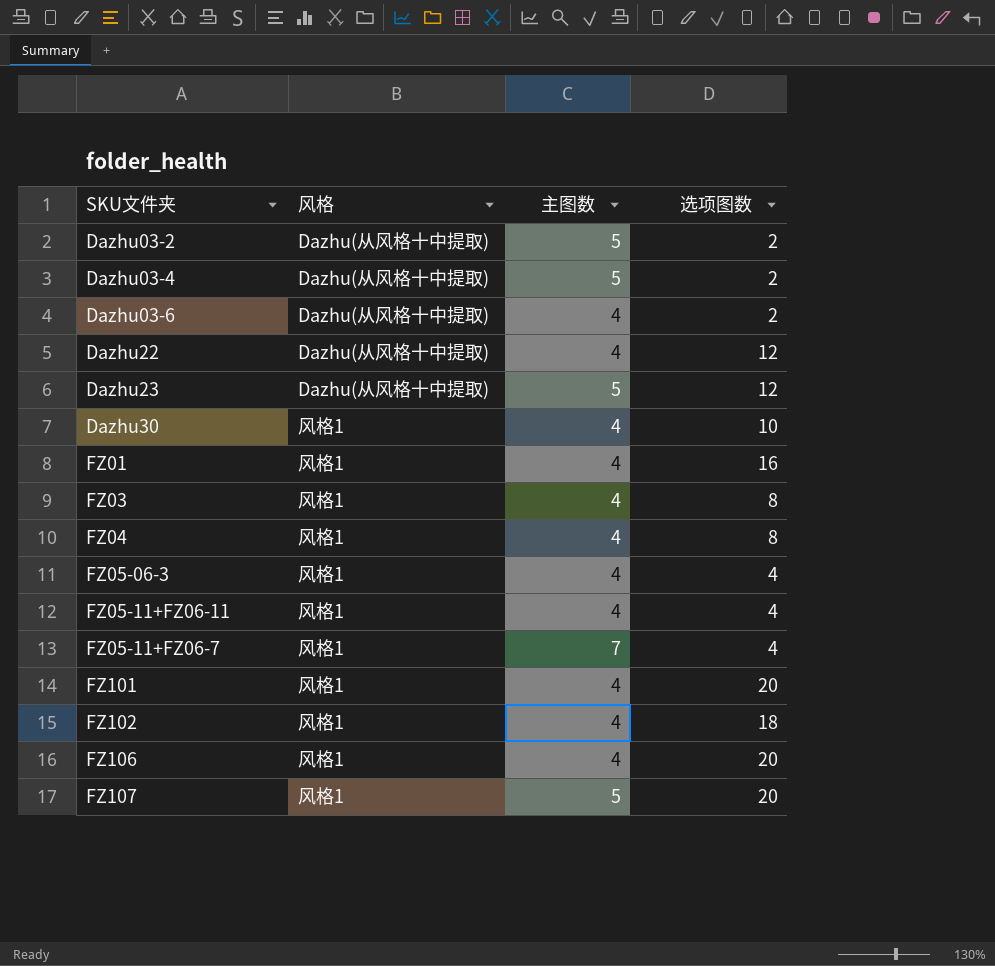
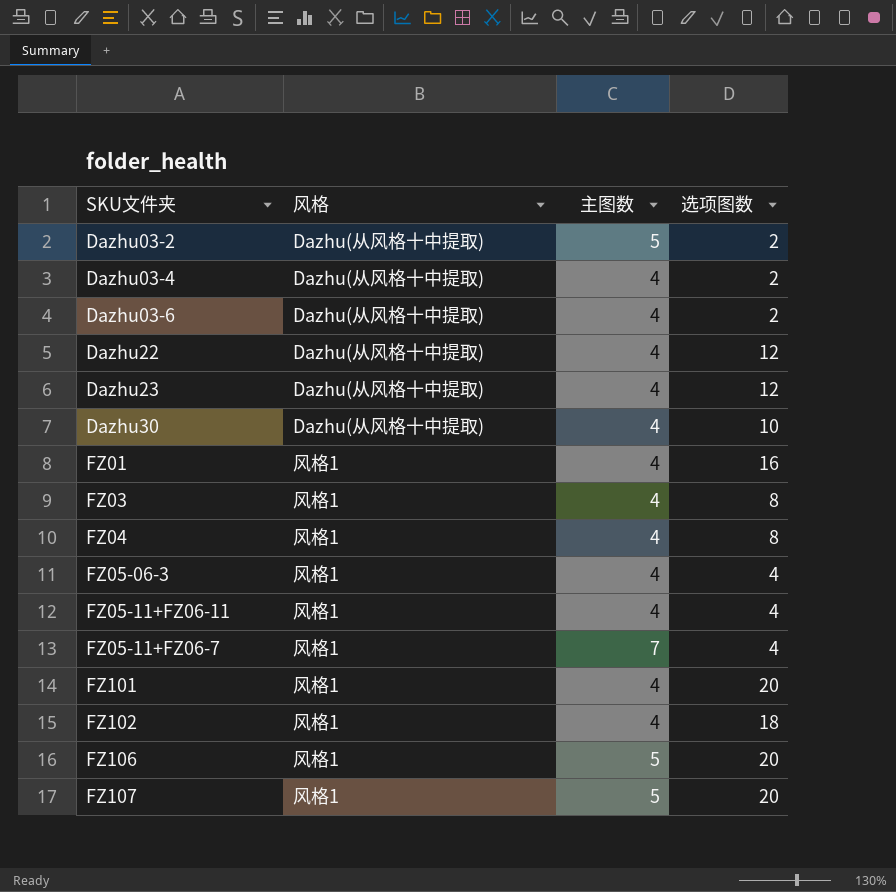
Dazhu03-4 | 主图数: 5 -> 4
Dazhu23 | 主图数: 5 -> 4
Dazhu30 | 风格: 风格1 -> Dazhu(从风格十中提取)
FZ106 | 主图数: 4 -> 5

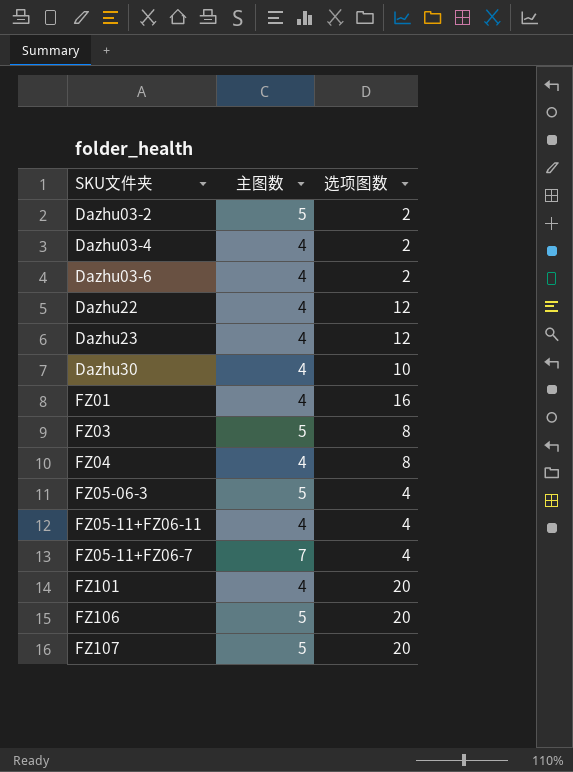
column 风格 | position: 2 -> none
row FZ102: 风格1 | 4 | 18 -> none
FZ03 | 主图数: 4 -> 5
FZ05-06-3 | 主图数: 4 -> 5

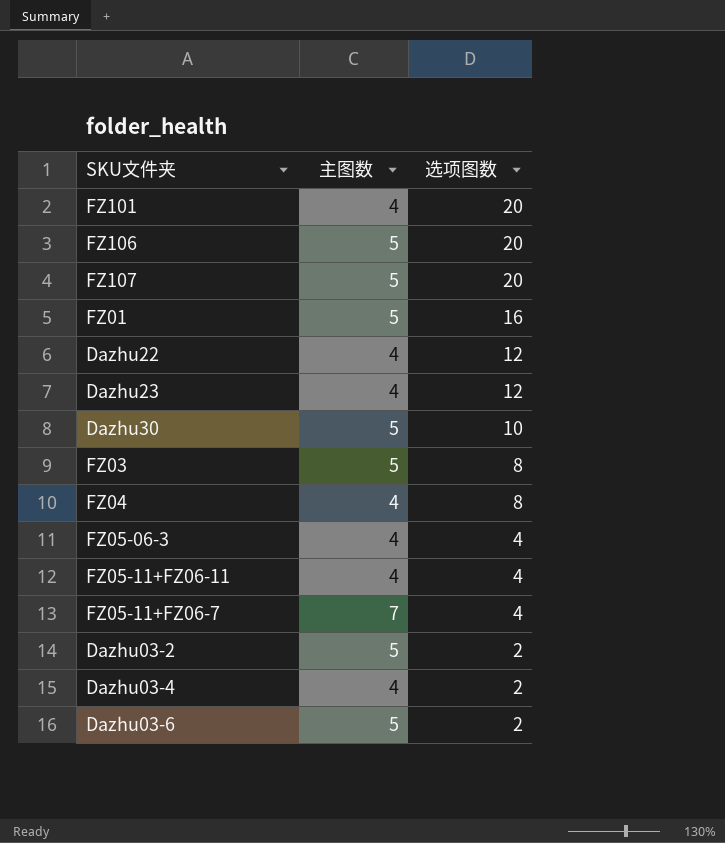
row order: none -> 选项图数 descending
FZ01 | 主图数: 4 -> 5
Dazhu30 | 主图数: 4 -> 5
FZ05-06-3 | 主图数: 5 -> 4
Dazhu03-6 | 主图数: 4 -> 5

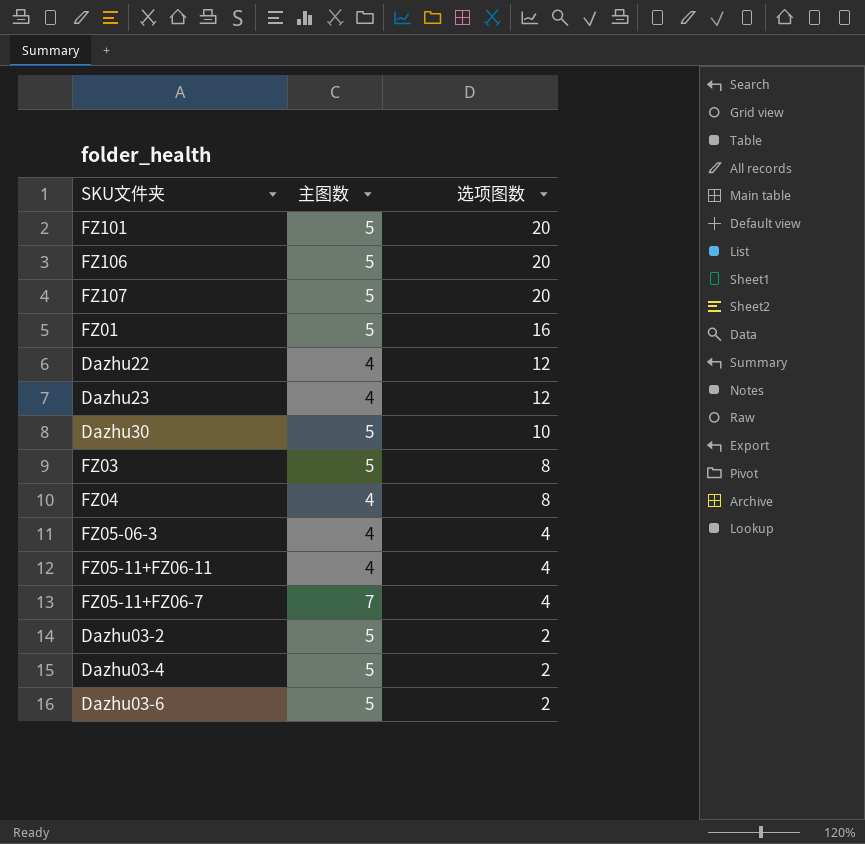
FZ101 | 主图数: 4 -> 5
Dazhu03-4 | 主图数: 4 -> 5

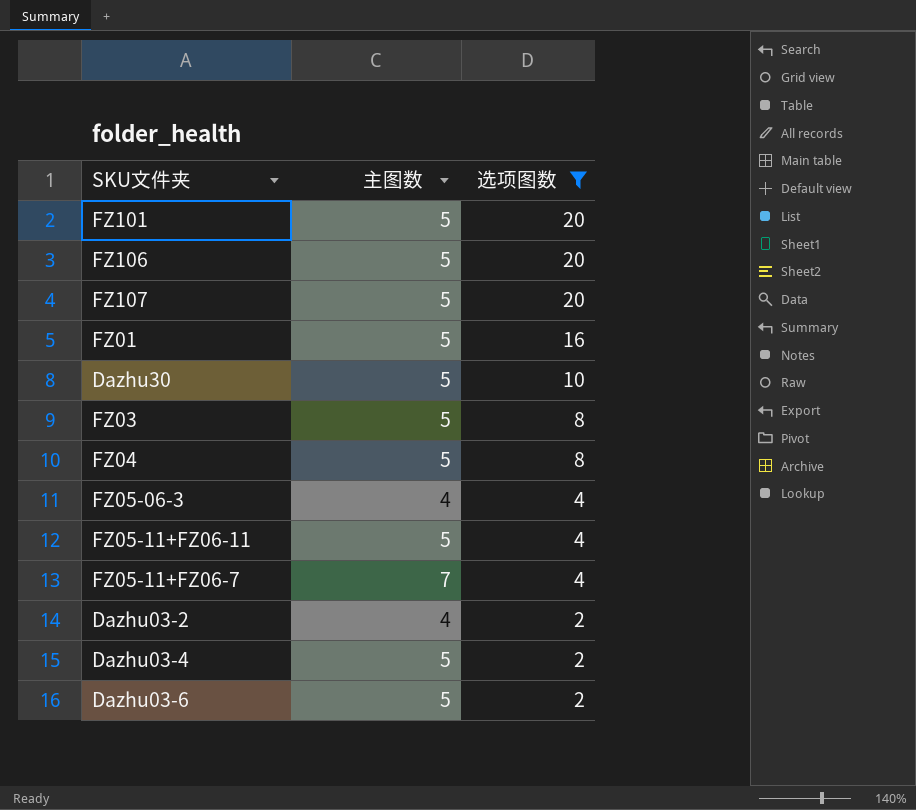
filter: none -> 选项图数 != 12
FZ04 | 主图数: 4 -> 5
FZ05-11+FZ06-11 | 主图数: 4 -> 5
Dazhu03-2 | 主图数: 5 -> 4

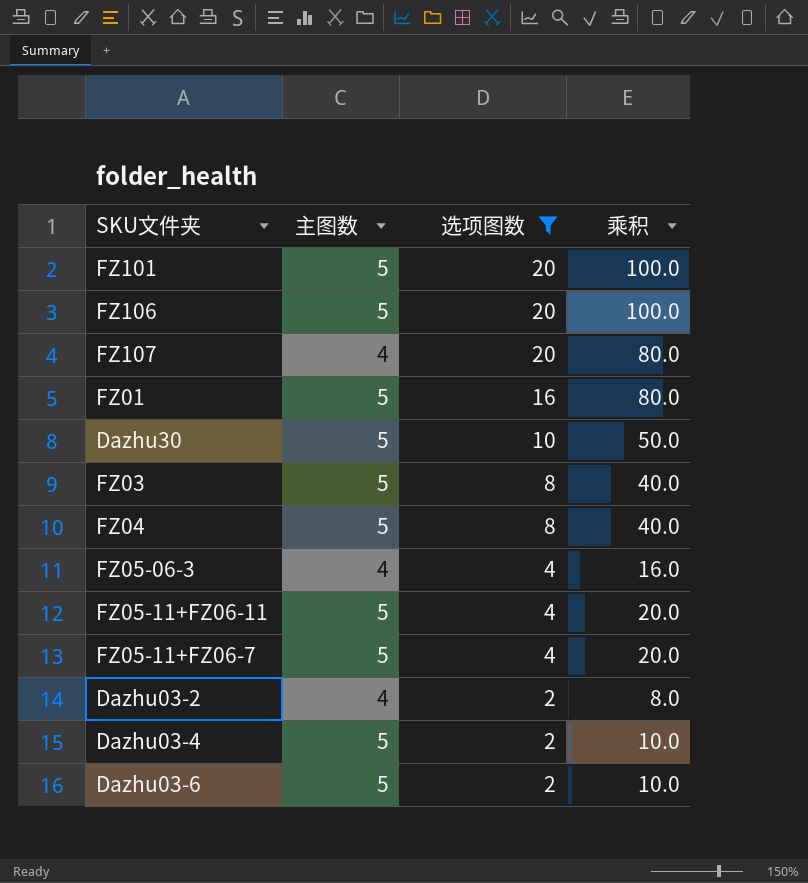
column 乘积 | formula: none -> [主图数] * [选项图数]
FZ107 | 主图数: 5 -> 4
FZ05-11+FZ06-7 | 主图数: 7 -> 5

